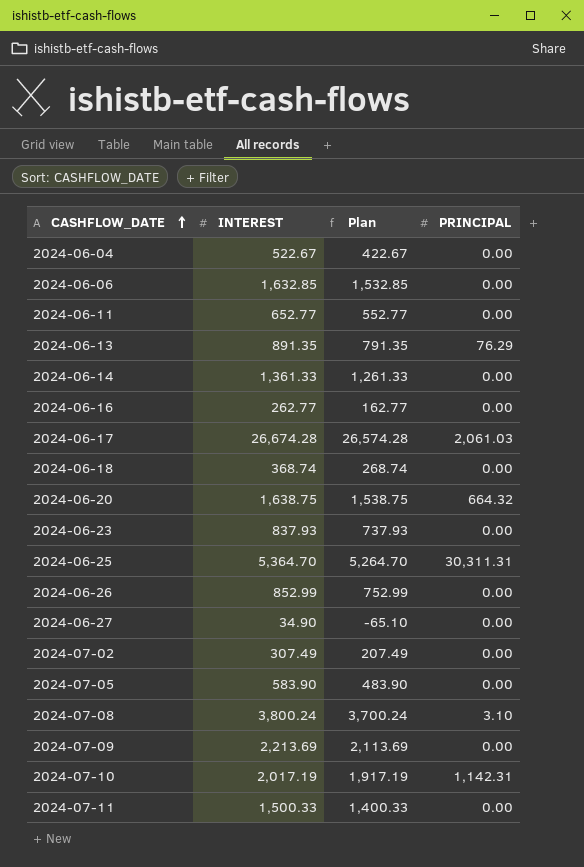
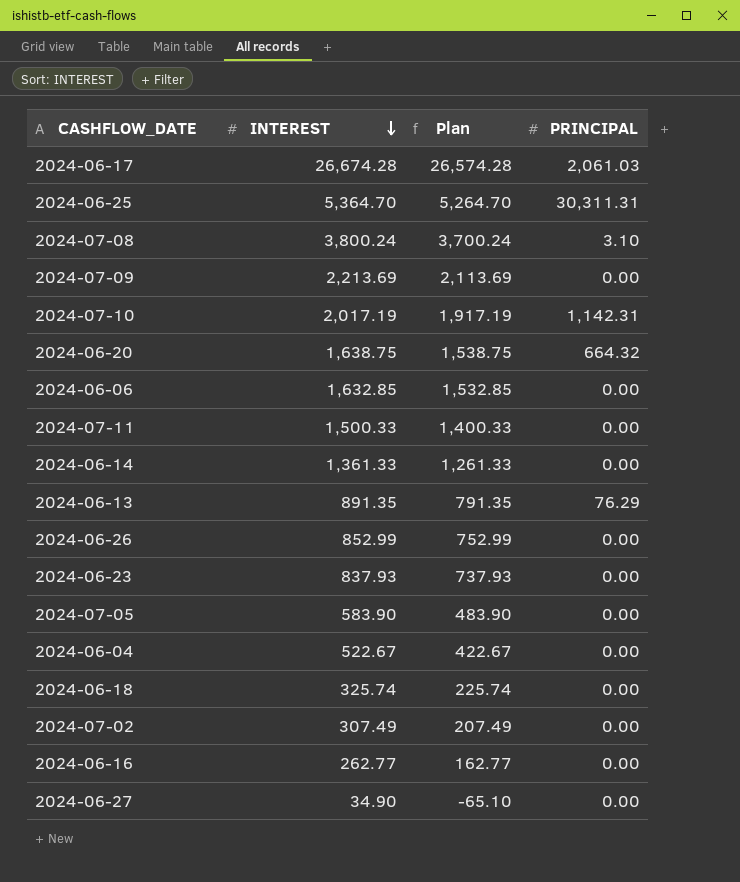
row order: CASHFLOW_DATE ascending -> INTEREST descending
row 2024-06-11: 652.77 | 552.77 | 0.00 -> none
2024-06-18 | INTEREST: 368.74 -> 325.74
2024-06-18 | Plan: 268.74 -> 225.74

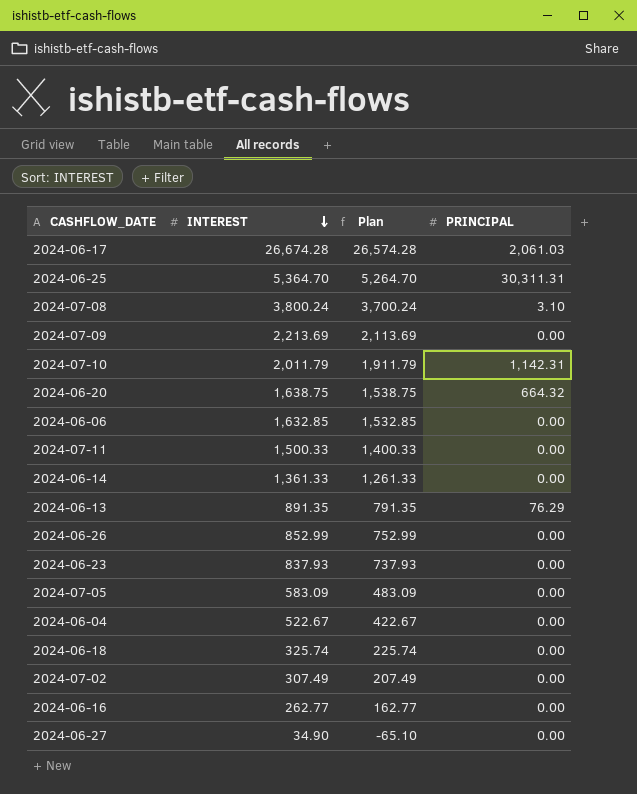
2024-07-10 | INTEREST: 2,017.19 -> 2,011.79
2024-07-10 | Plan: 1,917.19 -> 1,911.79
2024-07-05 | INTEREST: 583.90 -> 583.09
2024-07-05 | Plan: 483.90 -> 483.09

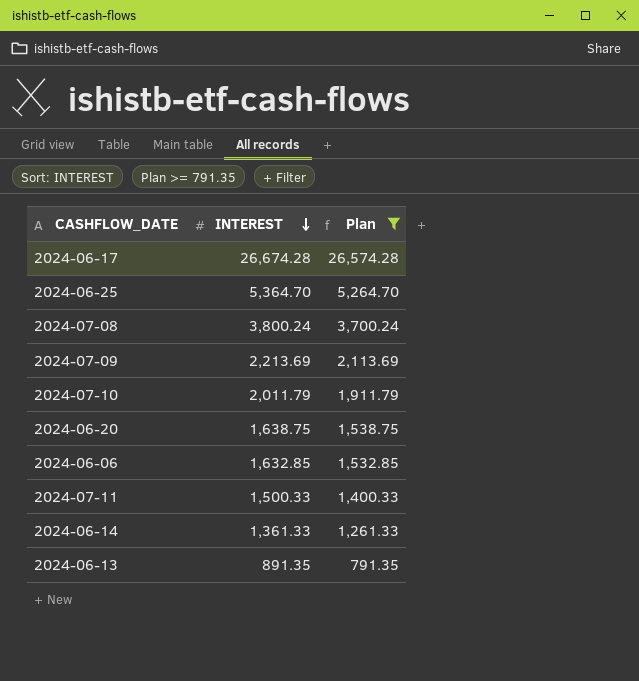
filter: none -> Plan >= 791.35
column PRINCIPAL | position: 4 -> none

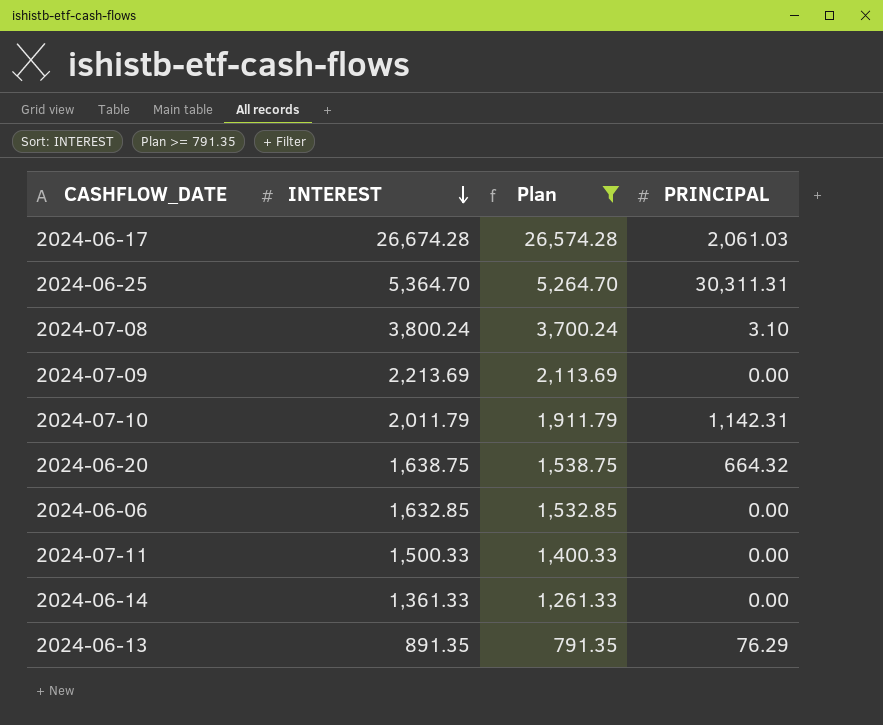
column PRINCIPAL | position: none -> 4

